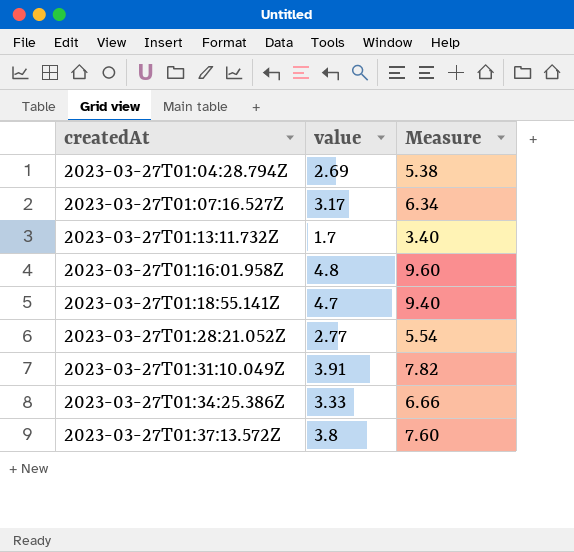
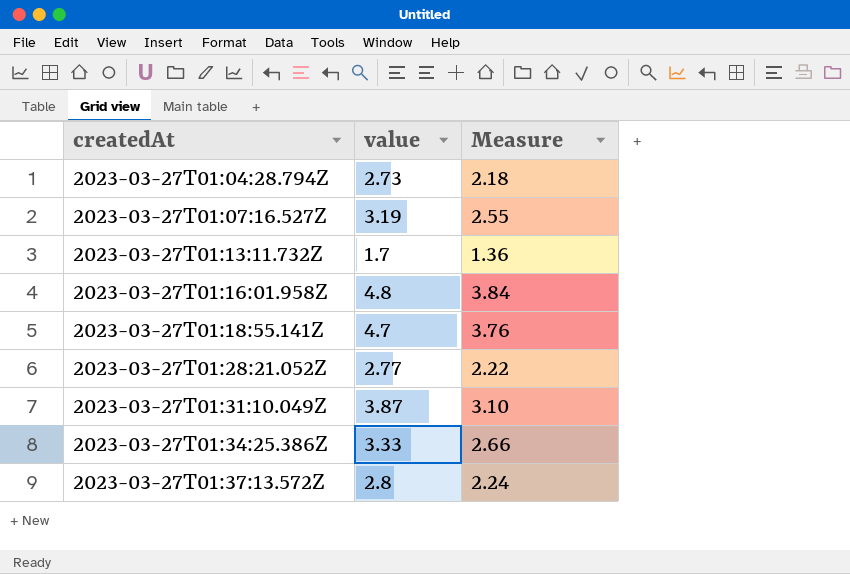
column Measure | formula: [value] * 2 -> [value] * 0.8
2023-03-27T01:04:28.794Z | value: 2.69 -> 2.73
2023-03-27T01:07:16.527Z | value: 3.17 -> 3.19
2023-03-27T01:31:10.049Z | value: 3.91 -> 3.87
2023-03-27T01:37:13.572Z | value: 3.8 -> 2.8

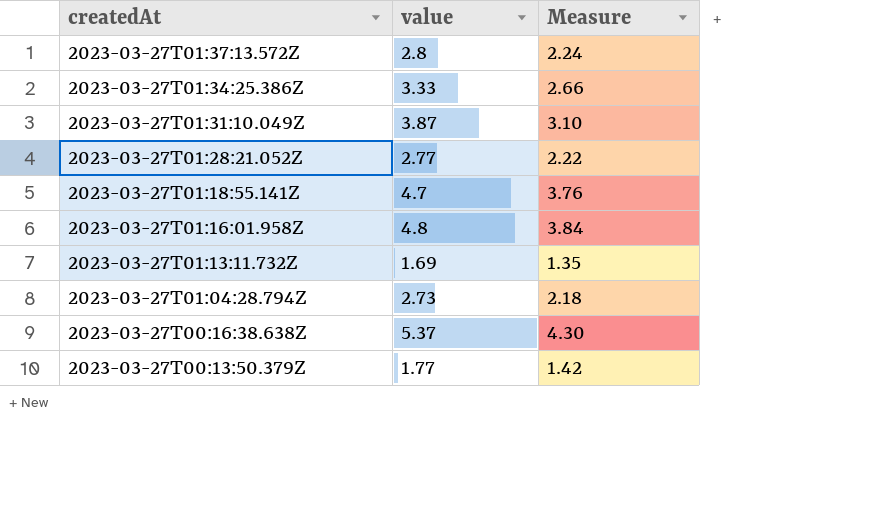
row order: createdAt ascending -> createdAt descending
row 2023-03-27T01:07:16.527Z: 3.19 | 2.55 -> none
2023-03-27T01:13:11.732Z | value: 1.7 -> 1.69
2023-03-27T01:13:11.732Z | Measure: 1.36 -> 1.35
row 2023-03-27T00:16:38.638Z: none -> 5.37 | 4.30
row 2023-03-27T00:13:50.379Z: none -> 1.77 | 1.42

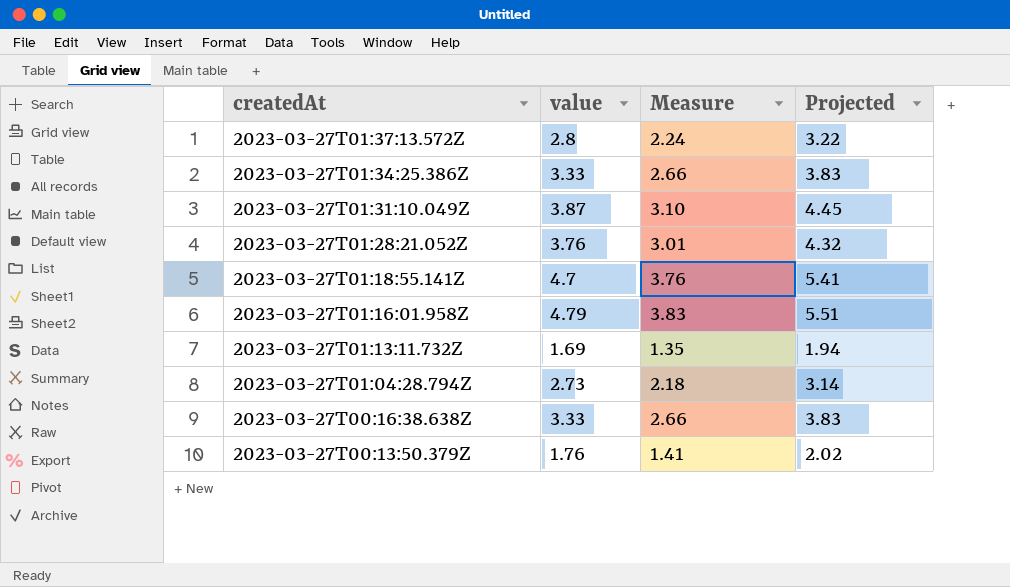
column Projected | formula: none -> [value] * 1.15
2023-03-27T01:28:21.052Z | value: 2.77 -> 3.76
2023-03-27T01:28:21.052Z | Measure: 2.22 -> 3.01
2023-03-27T01:16:01.958Z | value: 4.8 -> 4.79
2023-03-27T01:16:01.958Z | Measure: 3.84 -> 3.83
2023-03-27T00:16:38.638Z | value: 5.37 -> 3.33
2023-03-27T00:16:38.638Z | Measure: 4.30 -> 2.66
2023-03-27T00:13:50.379Z | value: 1.77 -> 1.76
2023-03-27T00:13:50.379Z | Measure: 1.42 -> 1.41

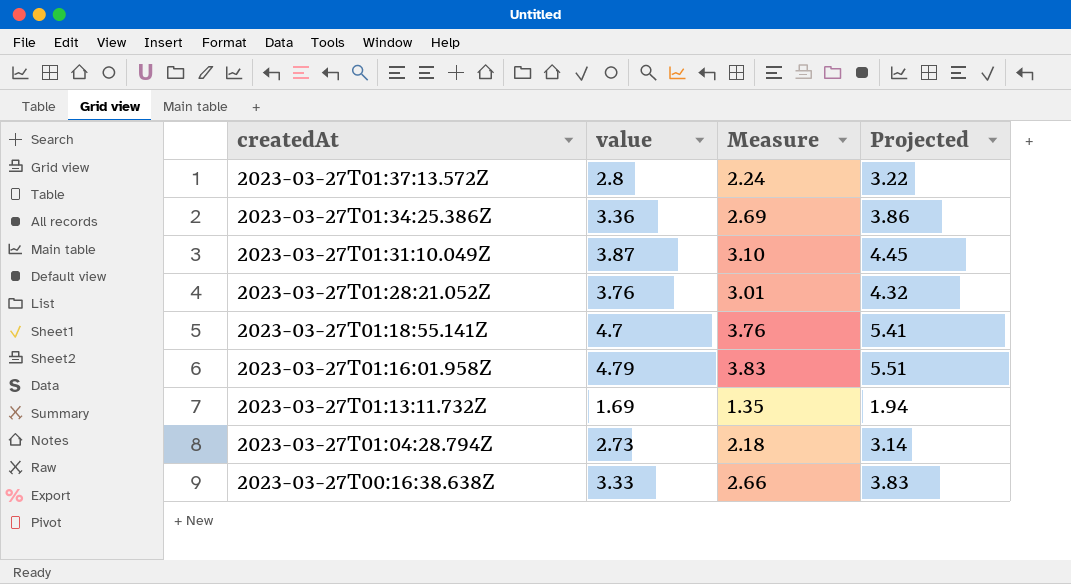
row 2023-03-27T00:13:50.379Z: 1.76 | 1.41 | 2.02 -> none
2023-03-27T01:34:25.386Z | value: 3.33 -> 3.36
2023-03-27T01:34:25.386Z | Measure: 2.66 -> 2.69
2023-03-27T01:34:25.386Z | Projected: 3.83 -> 3.86

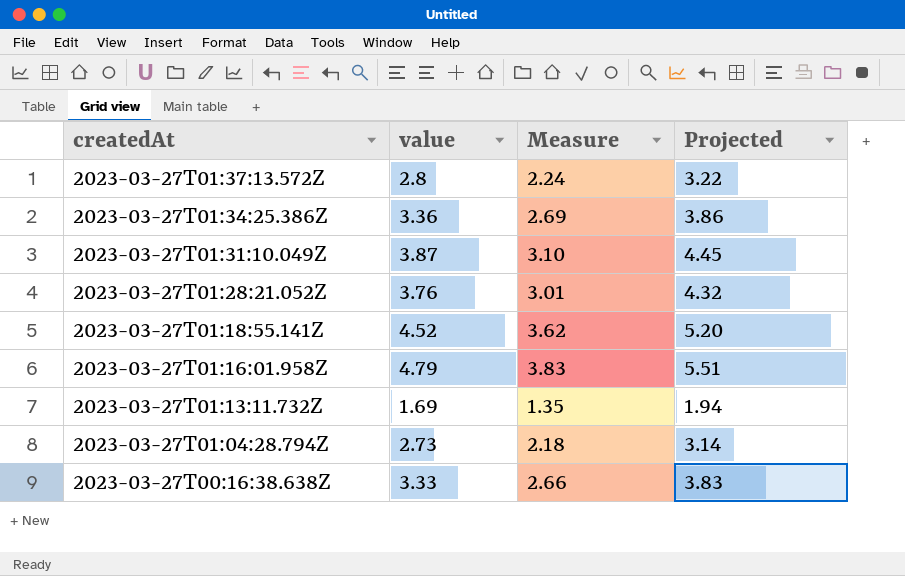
2023-03-27T01:18:55.141Z | value: 4.7 -> 4.52
2023-03-27T01:18:55.141Z | Measure: 3.76 -> 3.62
2023-03-27T01:18:55.141Z | Projected: 5.41 -> 5.20

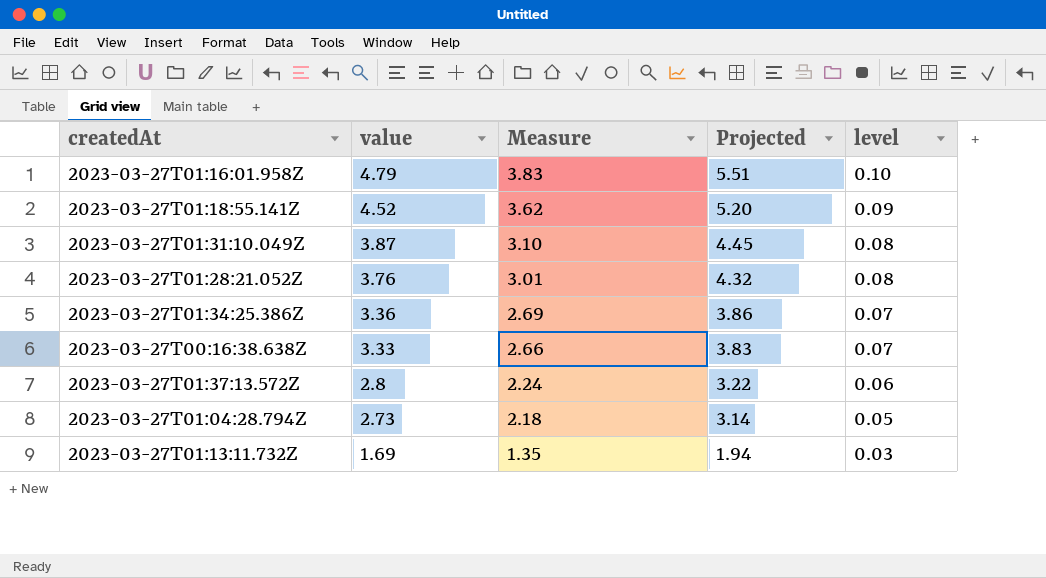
row order: createdAt descending -> value descending
column level | formula: none -> [value] * 0.02

